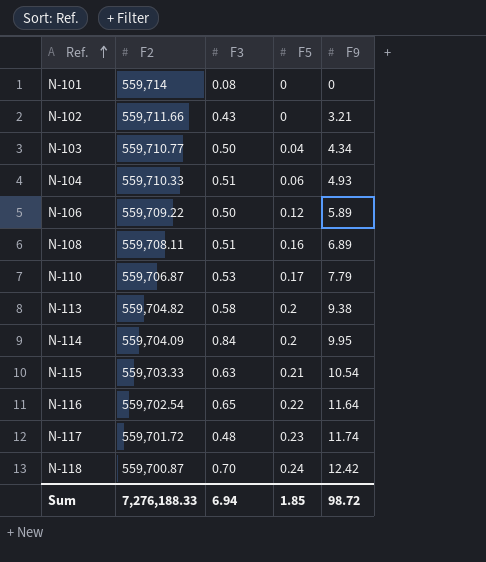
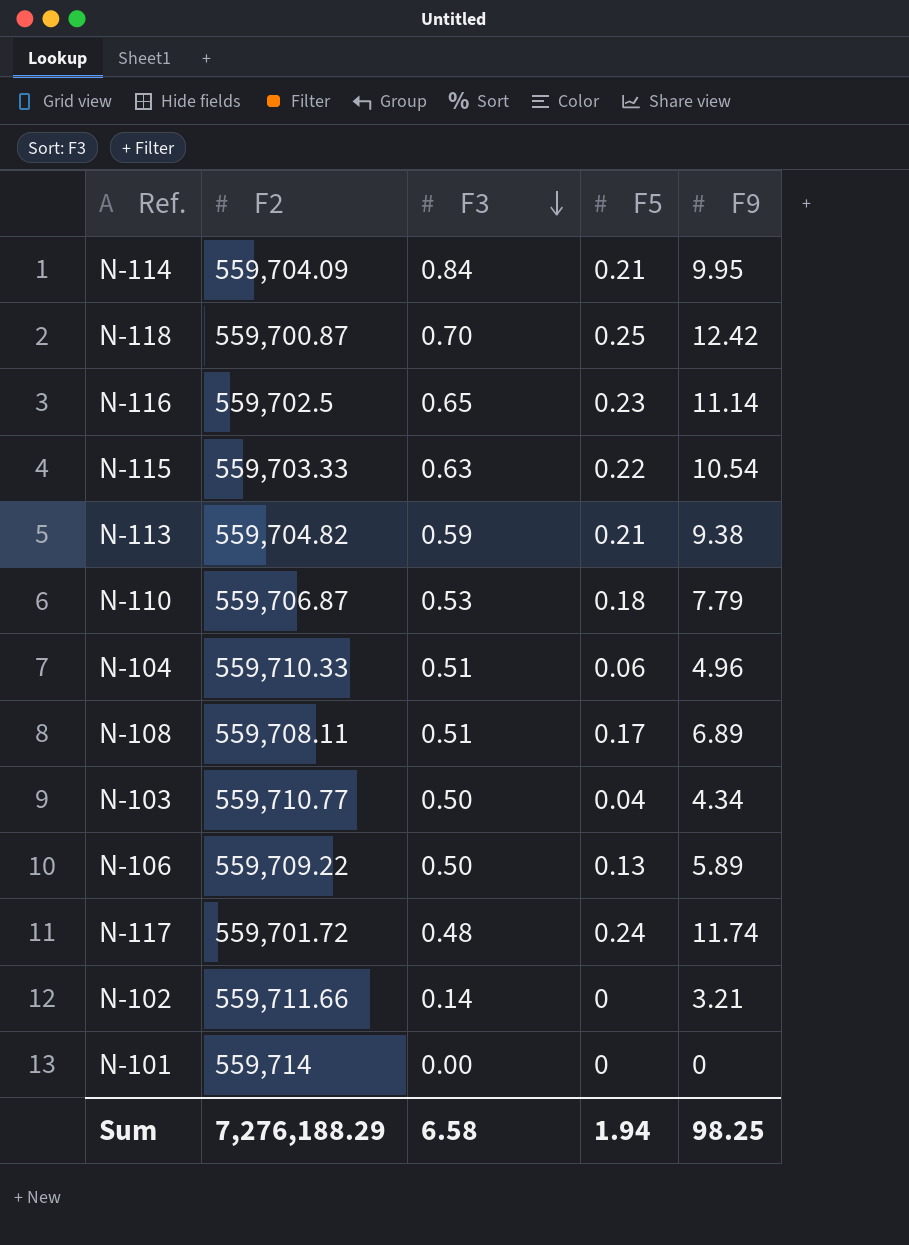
row order: Ref. ascending -> F3 descending
N-114 | F5: 0.2 -> 0.21
N-118 | F5: 0.24 -> 0.25
N-116 | F2: 559,702.54 -> 559,702.5
N-116 | F5: 0.22 -> 0.23
N-116 | F9: 11.64 -> 11.14
N-115 | F5: 0.21 -> 0.22
N-113 | F3: 0.58 -> 0.59
N-113 | F5: 0.2 -> 0.21
N-110 | F5: 0.17 -> 0.18
N-104 | F9: 4.93 -> 4.96
N-108 | F5: 0.16 -> 0.17
N-106 | F5: 0.12 -> 0.13
N-117 | F5: 0.23 -> 0.24
N-102 | F3: 0.43 -> 0.14
N-101 | F3: 0.08 -> 0.00
Sum | F2: 7,276,188.33 -> 7,276,188.29
Sum | F3: 6.94 -> 6.58
Sum | F5: 1.85 -> 1.94
Sum | F9: 98.72 -> 98.25

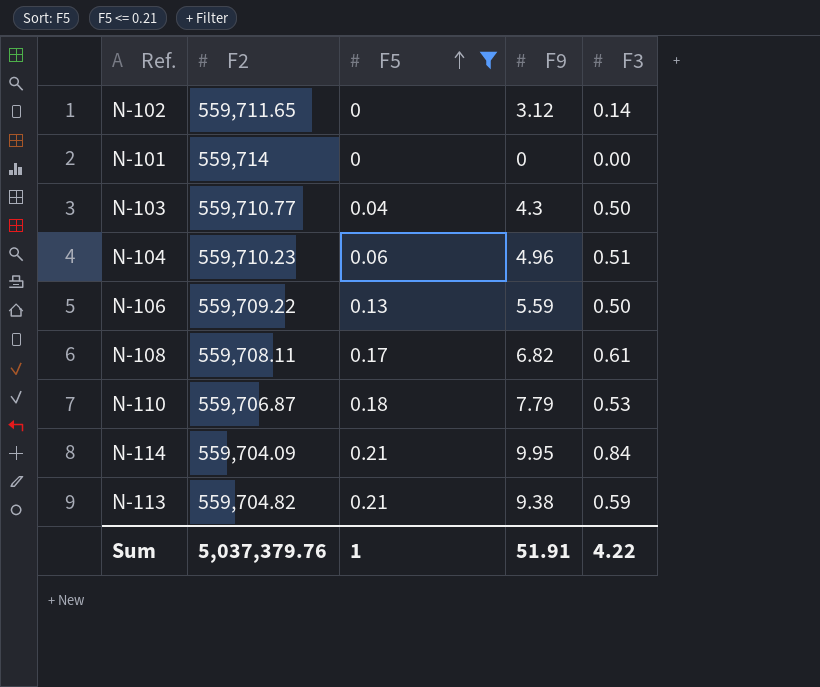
filter: none -> F5 <= 0.21
row order: F3 descending -> F5 ascending
column F3 | position: 3 -> 5
N-102 | F2: 559,711.66 -> 559,711.65
N-102 | F9: 3.21 -> 3.12
N-103 | F9: 4.34 -> 4.3
N-104 | F2: 559,710.33 -> 559,710.23
N-106 | F9: 5.89 -> 5.59
N-108 | F9: 6.89 -> 6.82
N-108 | F3: 0.51 -> 0.61
Sum | F2: 7,276,188.29 -> 5,037,379.76
Sum | F5: 1.94 -> 1
Sum | F9: 98.25 -> 51.91
Sum | F3: 6.58 -> 4.22

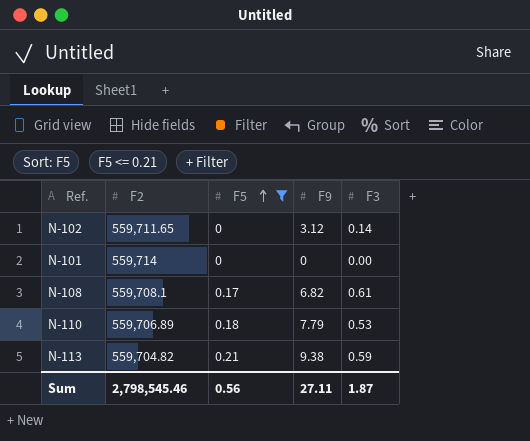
row N-103: 559,710.77 | 0.04 | 4.3 | 0.50 -> none
row N-104: 559,710.23 | 0.06 | 4.96 | 0.51 -> none
row N-106: 559,709.22 | 0.13 | 5.59 | 0.50 -> none
row N-114: 559,704.09 | 0.21 | 9.95 | 0.84 -> none
N-108 | F2: 559,708.11 -> 559,708.1
N-110 | F2: 559,706.87 -> 559,706.89
Sum | F2: 5,037,379.76 -> 2,798,545.46
Sum | F5: 1 -> 0.56
Sum | F9: 51.91 -> 27.11
Sum | F3: 4.22 -> 1.87

